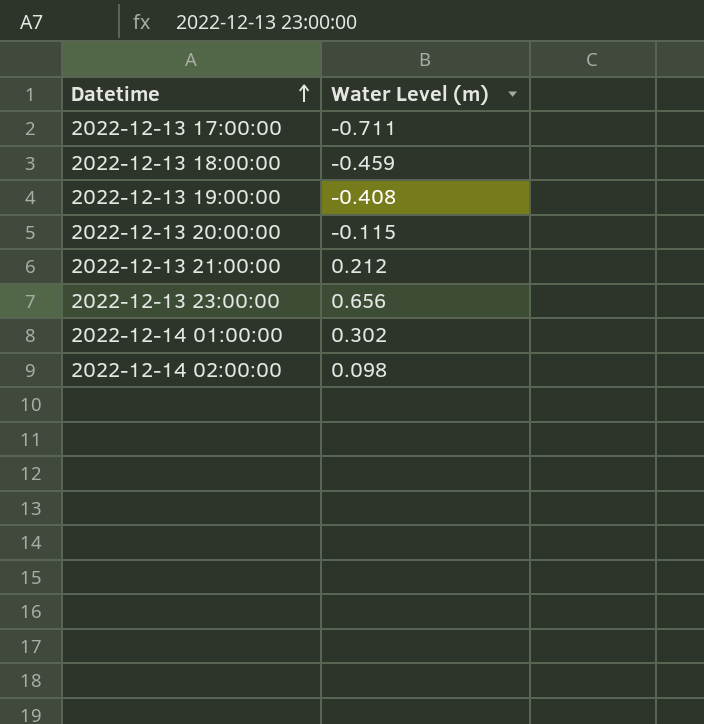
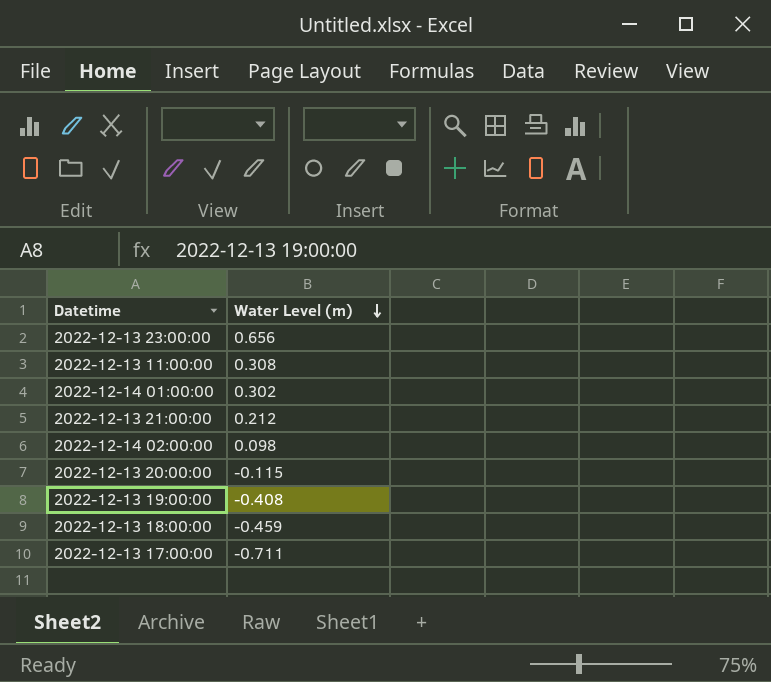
row order: Datetime ascending -> Water Level (m) descending
row 2022-12-13 11:00:00: none -> 0.308

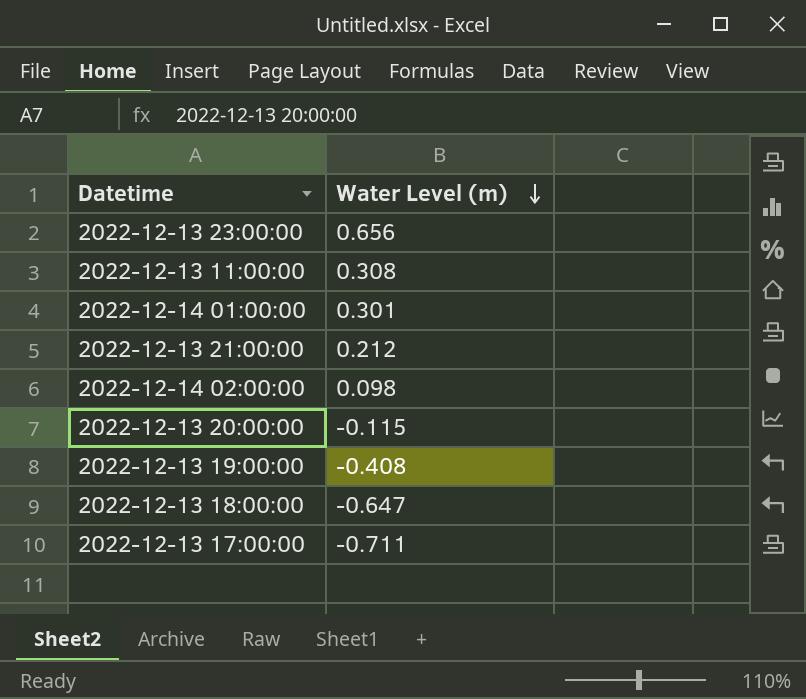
2022-12-14 01:00:00 | Water Level (m): 0.302 -> 0.301
2022-12-13 18:00:00 | Water Level (m): -0.459 -> -0.647

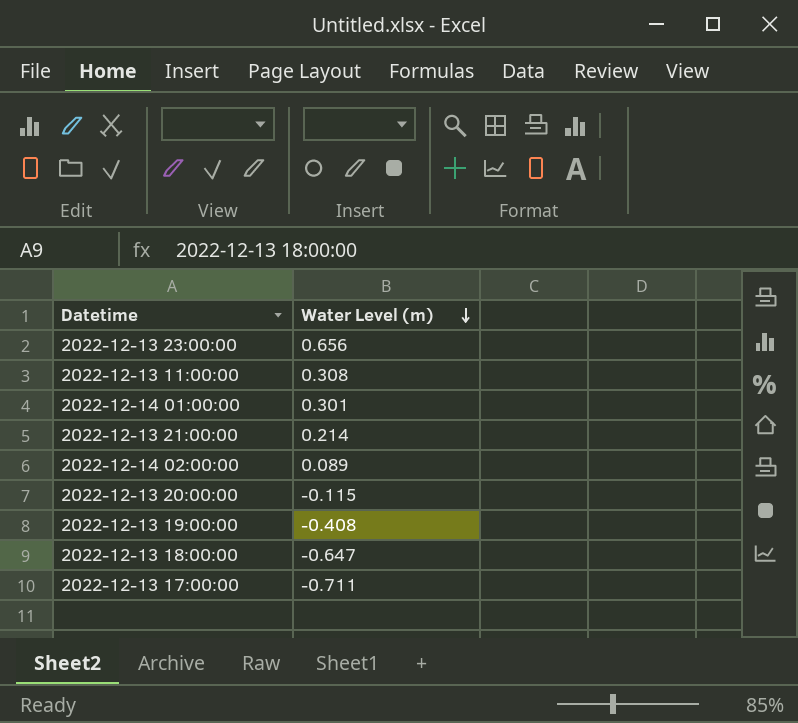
2022-12-13 21:00:00 | Water Level (m): 0.212 -> 0.214
2022-12-14 02:00:00 | Water Level (m): 0.098 -> 0.089

